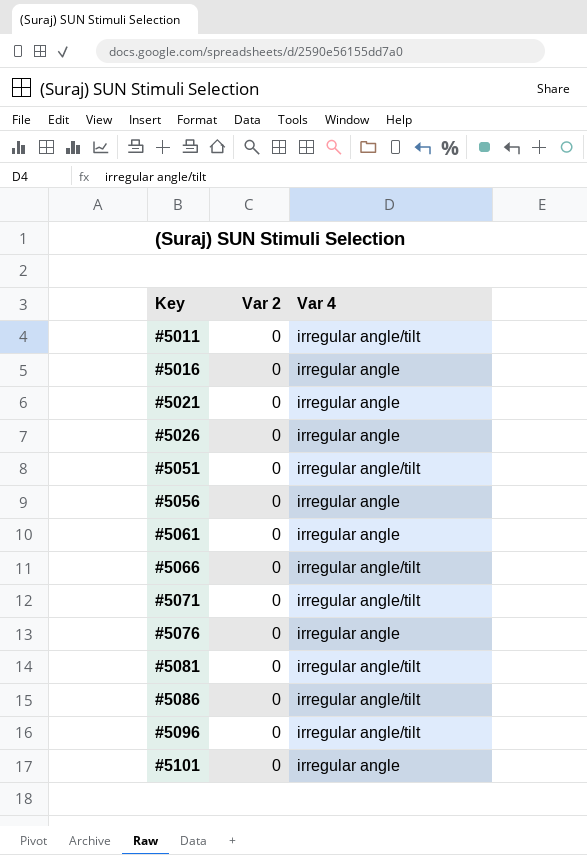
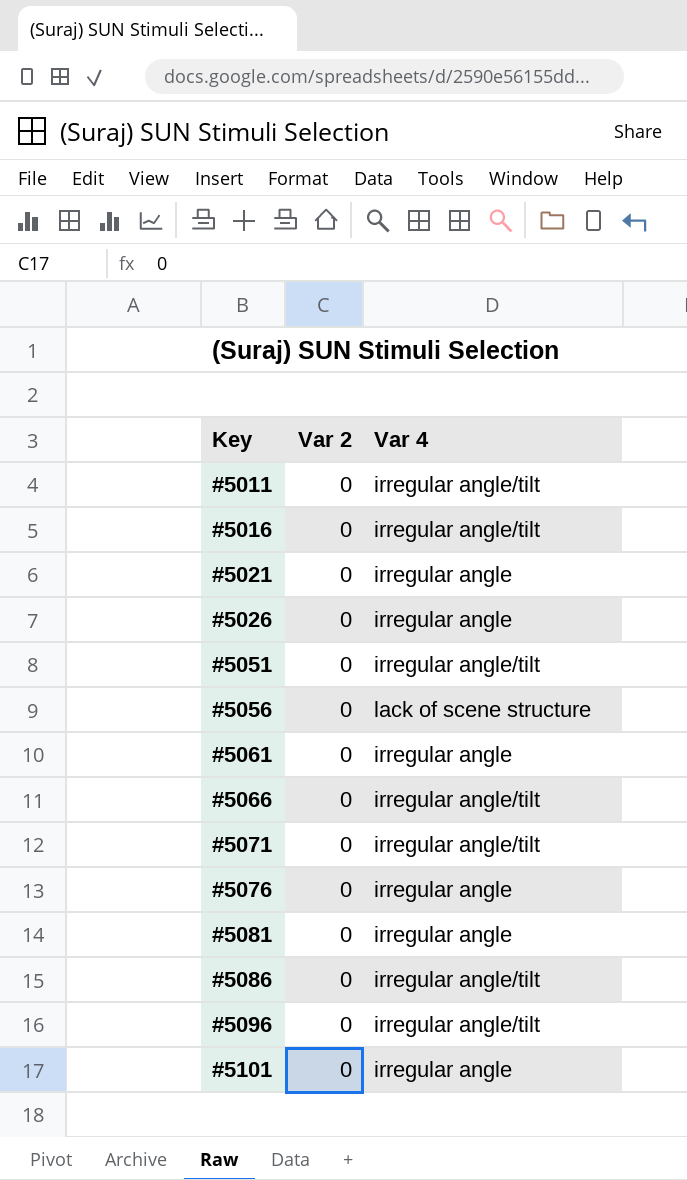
#5016 | Var 4: irregular angle -> irregular angle/tilt
#5056 | Var 4: irregular angle -> lack of scene structure
#5081 | Var 4: irregular angle/tilt -> irregular angle

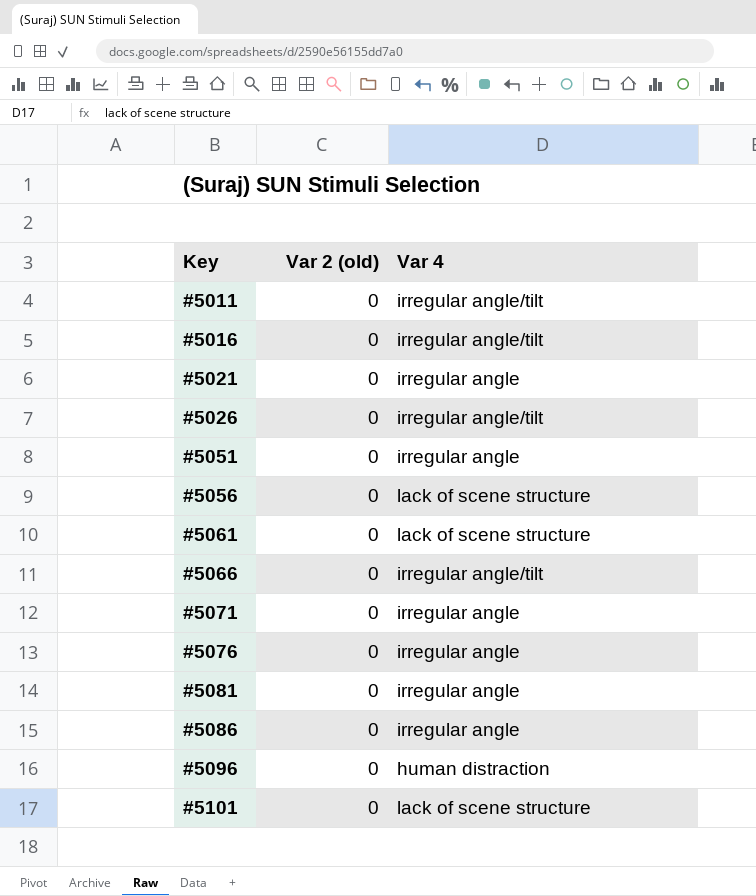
column name: Var 2 -> Var 2 (old)
#5026 | Var 4: irregular angle -> irregular angle/tilt
#5051 | Var 4: irregular angle/tilt -> irregular angle
#5061 | Var 4: irregular angle -> lack of scene structure
#5071 | Var 4: irregular angle/tilt -> irregular angle
#5086 | Var 4: irregular angle/tilt -> irregular angle
#5096 | Var 4: irregular angle/tilt -> human distraction
#5101 | Var 4: irregular angle -> lack of scene structure

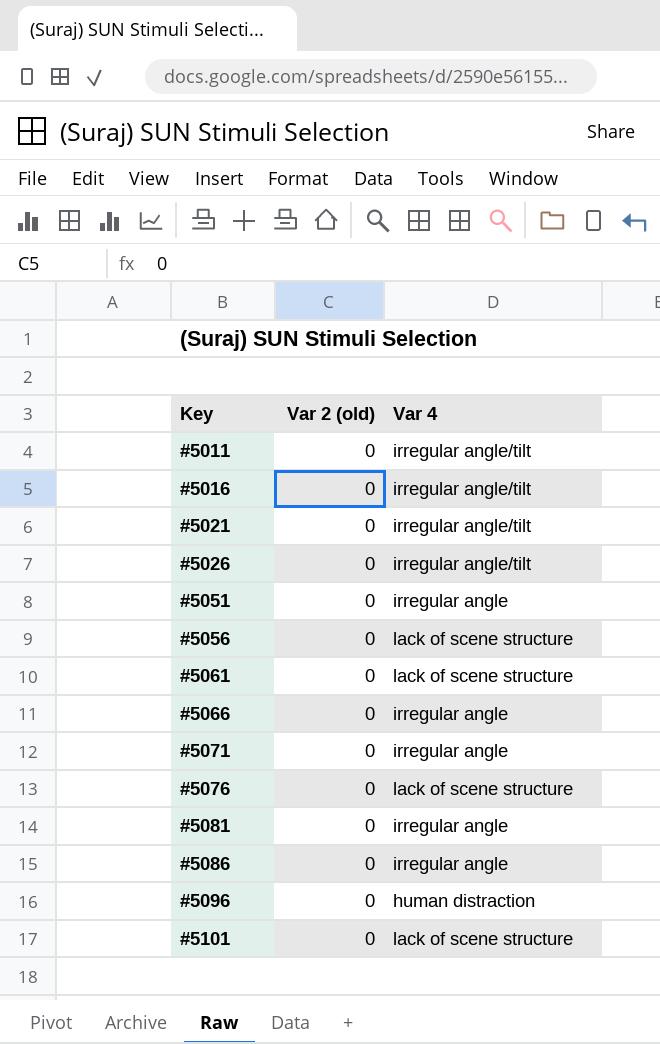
#5021 | Var 4: irregular angle -> irregular angle/tilt
#5066 | Var 4: irregular angle/tilt -> irregular angle
#5076 | Var 4: irregular angle -> lack of scene structure

